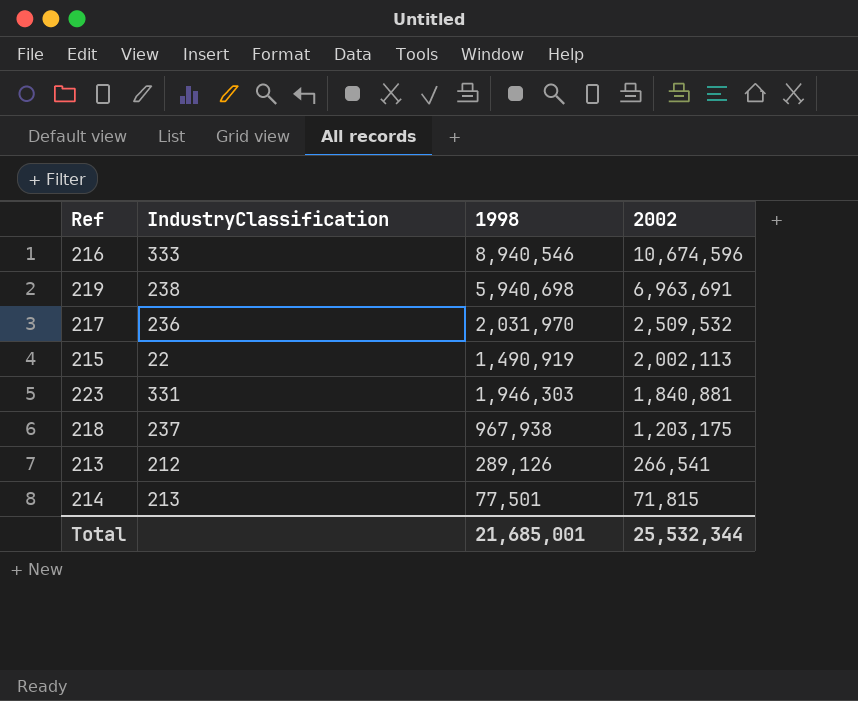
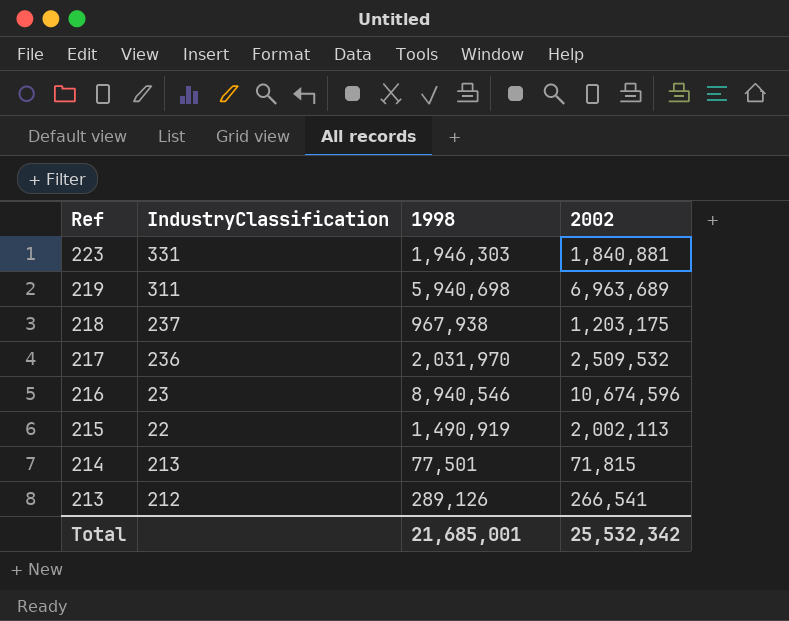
row order: 2002 descending -> Ref descending
219 | IndustryClassification: 238 -> 311
219 | 2002: 6,963,691 -> 6,963,689
216 | IndustryClassification: 333 -> 23
Total | 2002: 25,532,344 -> 25,532,342

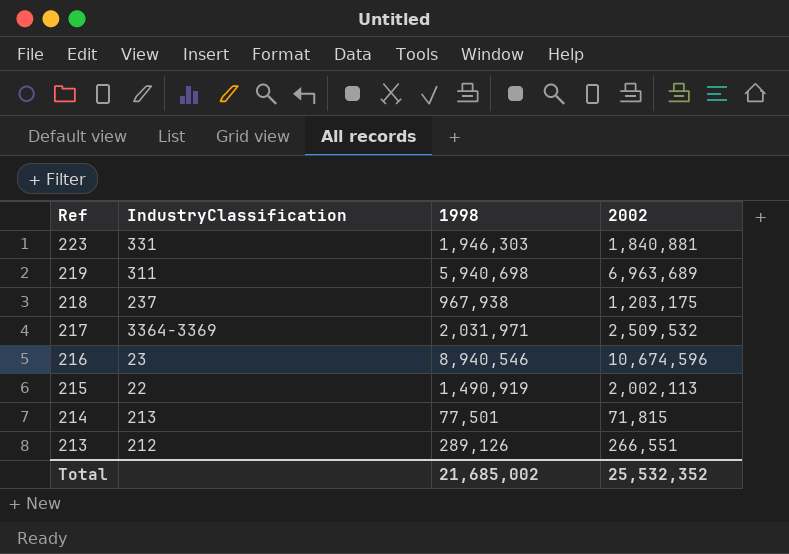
217 | IndustryClassification: 236 -> 3364-3369
217 | 1998: 2,031,970 -> 2,031,971
213 | 2002: 266,541 -> 266,551
Total | 1998: 21,685,001 -> 21,685,002
Total | 2002: 25,532,342 -> 25,532,352

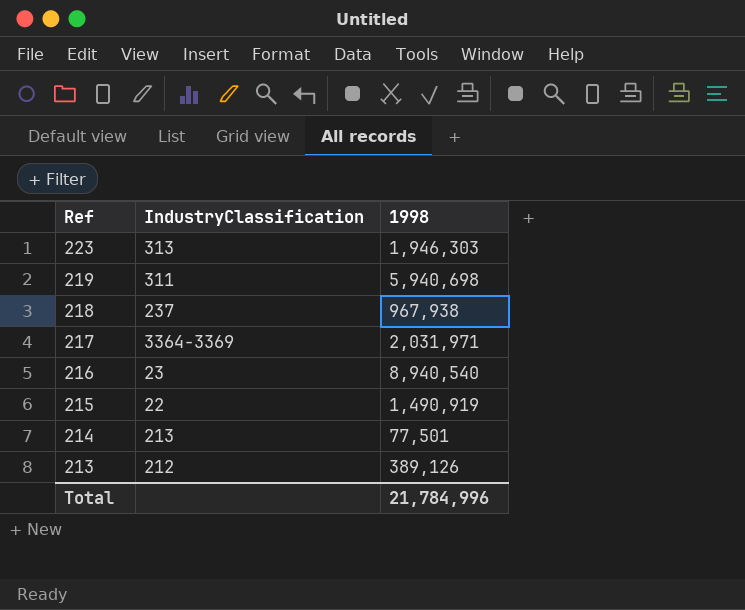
column 2002 | position: 4 -> none
223 | IndustryClassification: 331 -> 313
216 | 1998: 8,940,546 -> 8,940,540
213 | 1998: 289,126 -> 389,126
Total | 1998: 21,685,002 -> 21,784,996

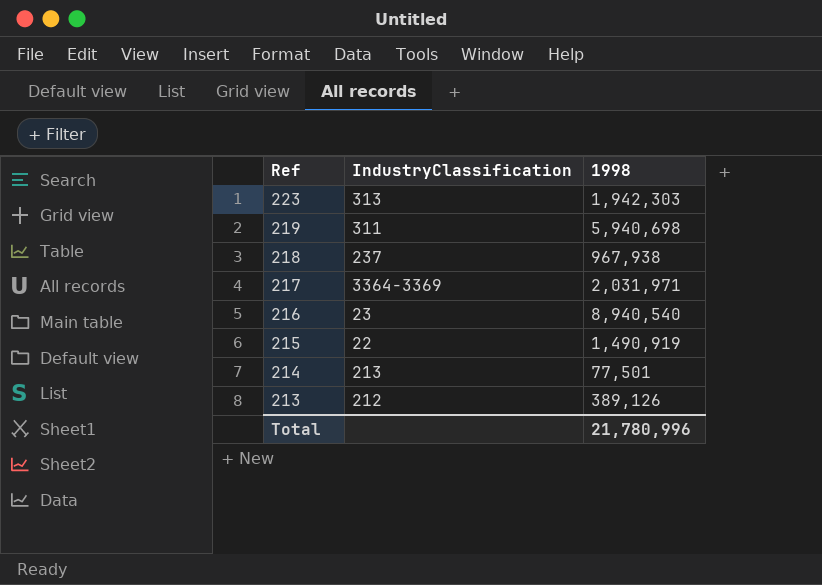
223 | 1998: 1,946,303 -> 1,942,303
Total | 1998: 21,784,996 -> 21,780,996

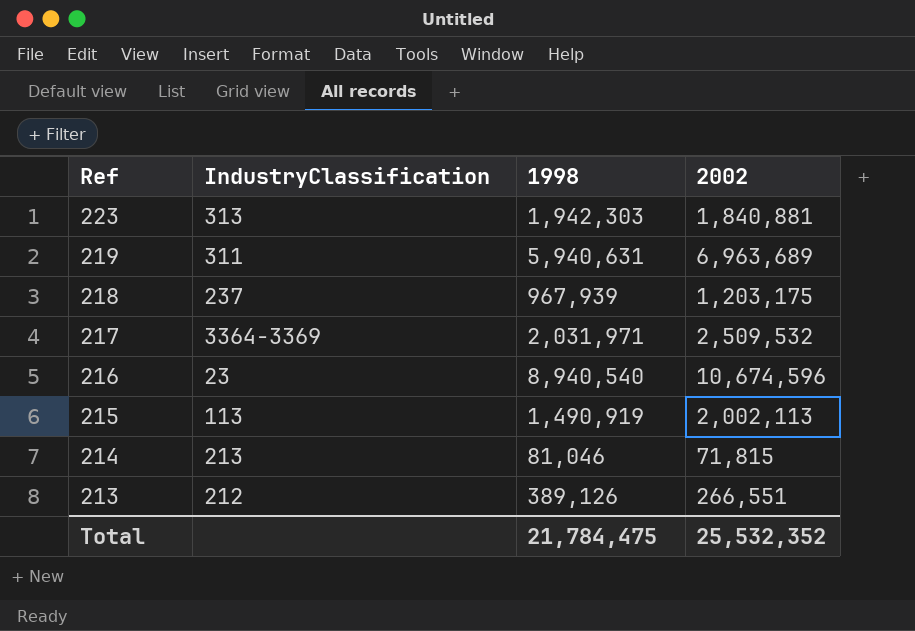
column 2002 | position: none -> 4
219 | 1998: 5,940,698 -> 5,940,631
218 | 1998: 967,938 -> 967,939
215 | IndustryClassification: 22 -> 113
214 | 1998: 77,501 -> 81,046
Total | 1998: 21,780,996 -> 21,784,475

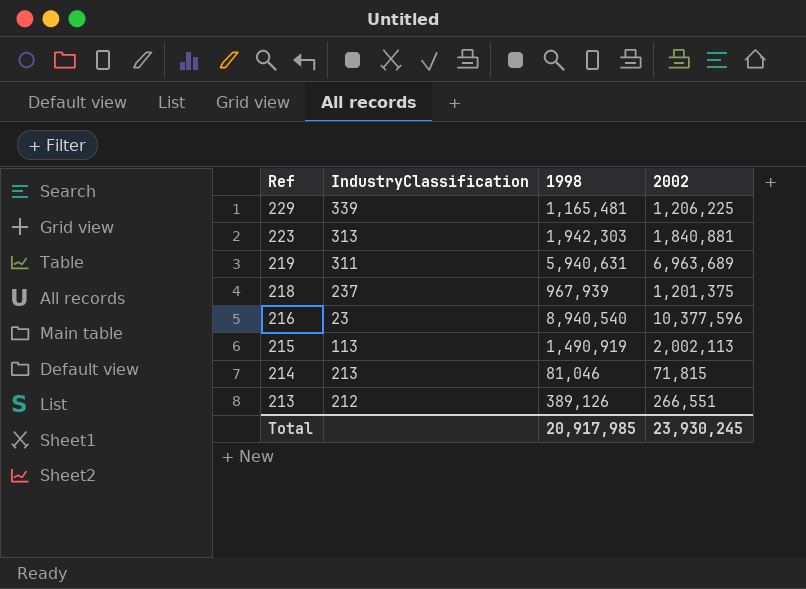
row 217: 3364-3369 | 2,031,971 | 2,509,532 -> none
row 229: none -> 339 | 1,165,481 | 1,206,225
218 | 2002: 1,203,175 -> 1,201,375
216 | 2002: 10,674,596 -> 10,377,596
Total | 1998: 21,784,475 -> 20,917,985
Total | 2002: 25,532,352 -> 23,930,245

